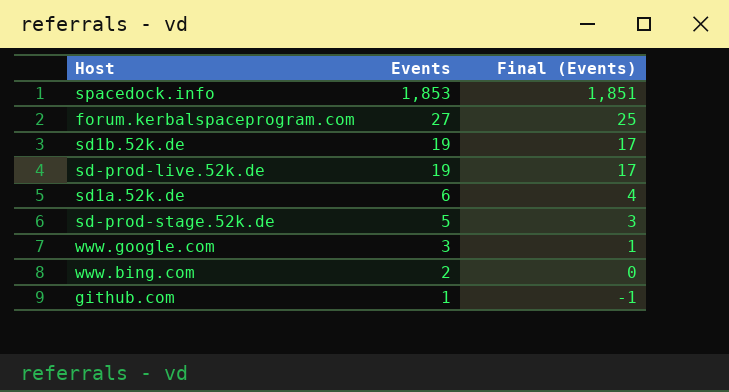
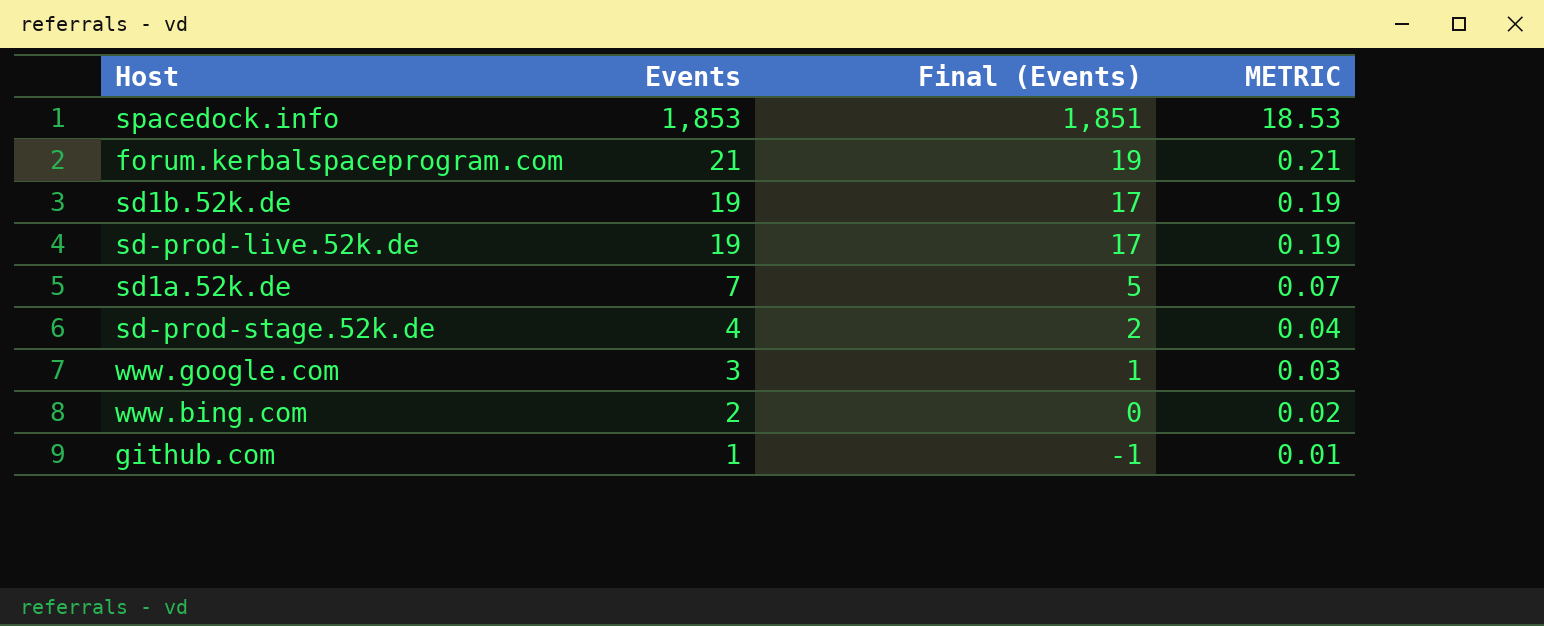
column METRIC | formula: none -> [Events] * 0.01
forum.kerbalspaceprogram.com | Events: 27 -> 21
forum.kerbalspaceprogram.com | Final (Events): 25 -> 19
sd1a.52k.de | Events: 6 -> 7
sd1a.52k.de | Final (Events): 4 -> 5
sd-prod-stage.52k.de | Events: 5 -> 4
sd-prod-stage.52k.de | Final (Events): 3 -> 2

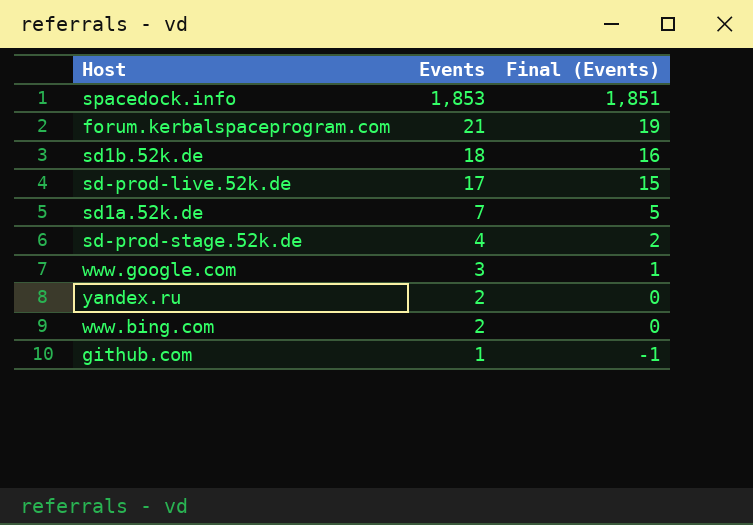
column METRIC | formula: [Events] * 0.01 -> none
sd1b.52k.de | Events: 19 -> 18
sd1b.52k.de | Final (Events): 17 -> 16
sd-prod-live.52k.de | Events: 19 -> 17
sd-prod-live.52k.de | Final (Events): 17 -> 15
row yandex.ru: none -> 2 | 0

